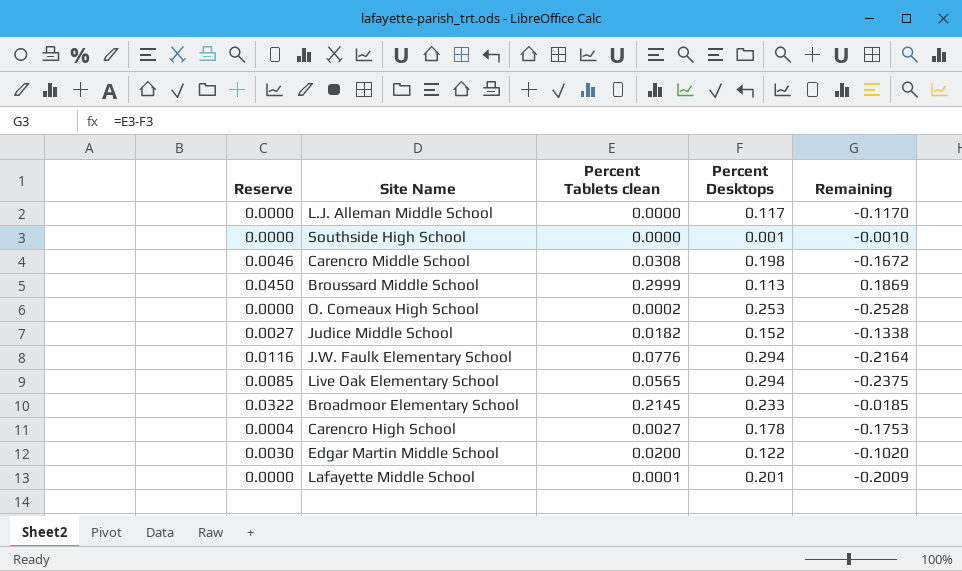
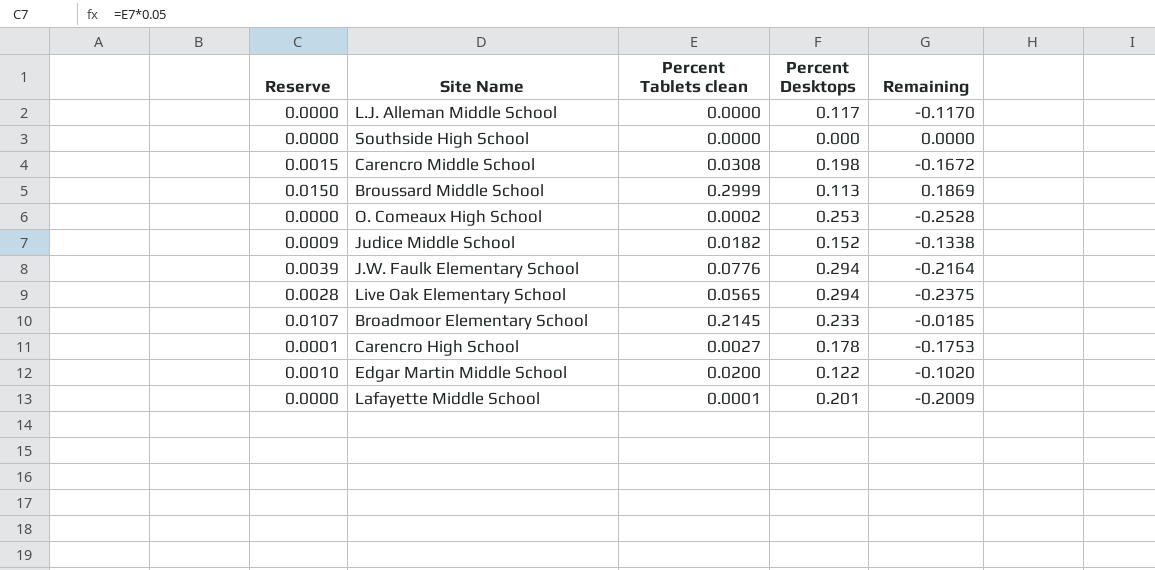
column Reserve | formula: [Percent Tablets clean] * 0.15 -> [Percent Tablets clean] * 0.05
Southside High School | Percent Desktops: 0.001 -> 0.000
Southside High School | Remaining: -0.0010 -> 0.0000

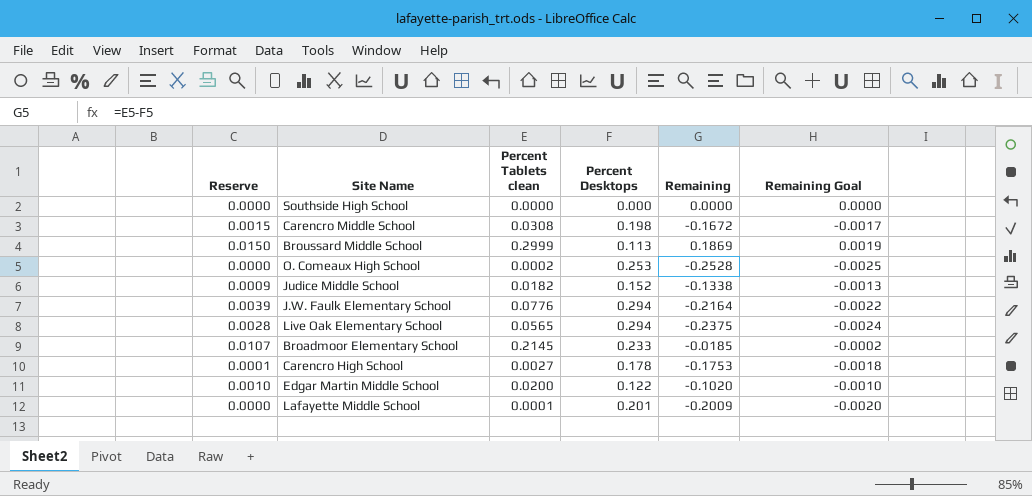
column Remaining Goal | formula: none -> [Remaining] * 0.01
row L.J. Alleman Middle School: 0.0000 | 0.0000 | 0.117 | -0.1170 -> none

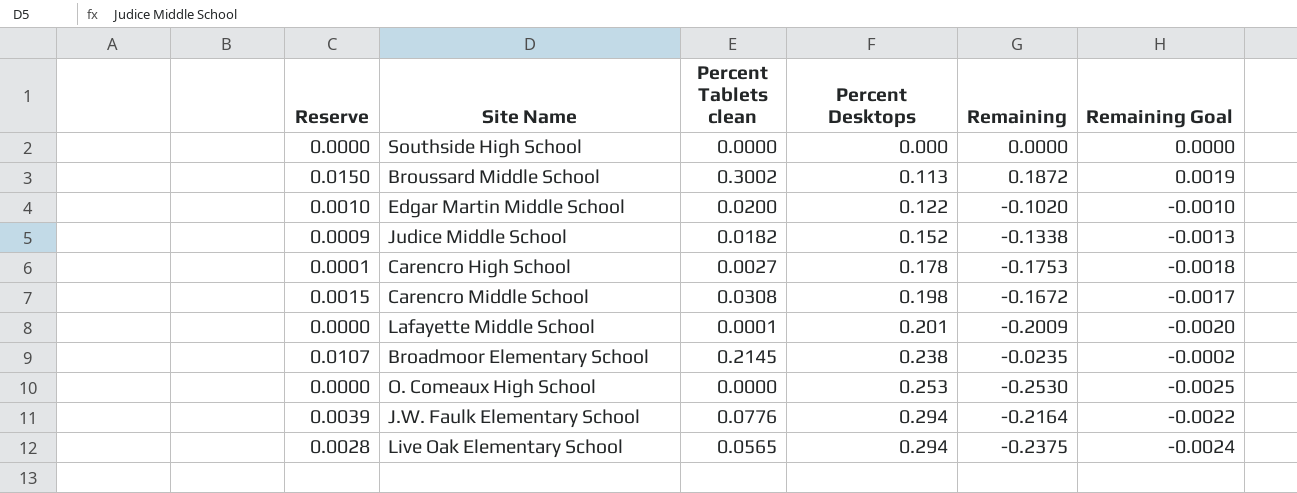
row order: none -> Percent Desktops ascending
Broussard Middle School | Percent Tablets clean: 0.2999 -> 0.3002
Broussard Middle School | Remaining: 0.1869 -> 0.1872
Broadmoor Elementary School | Percent Desktops: 0.233 -> 0.238
Broadmoor Elementary School | Remaining: -0.0185 -> -0.0235
O. Comeaux High School | Percent Tablets clean: 0.0002 -> 0.0000
O. Comeaux High School | Remaining: -0.2528 -> -0.2530

